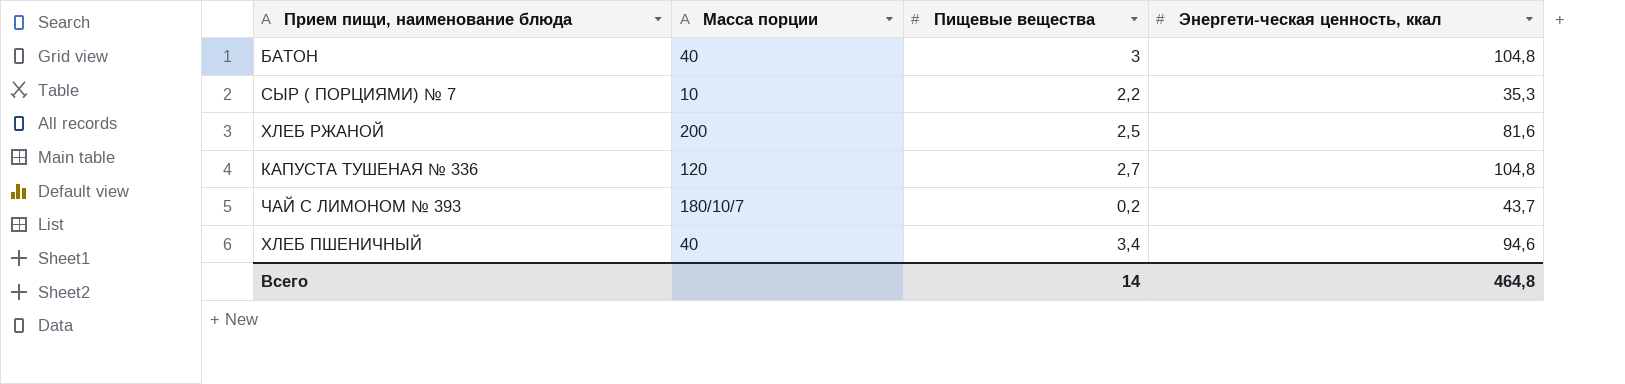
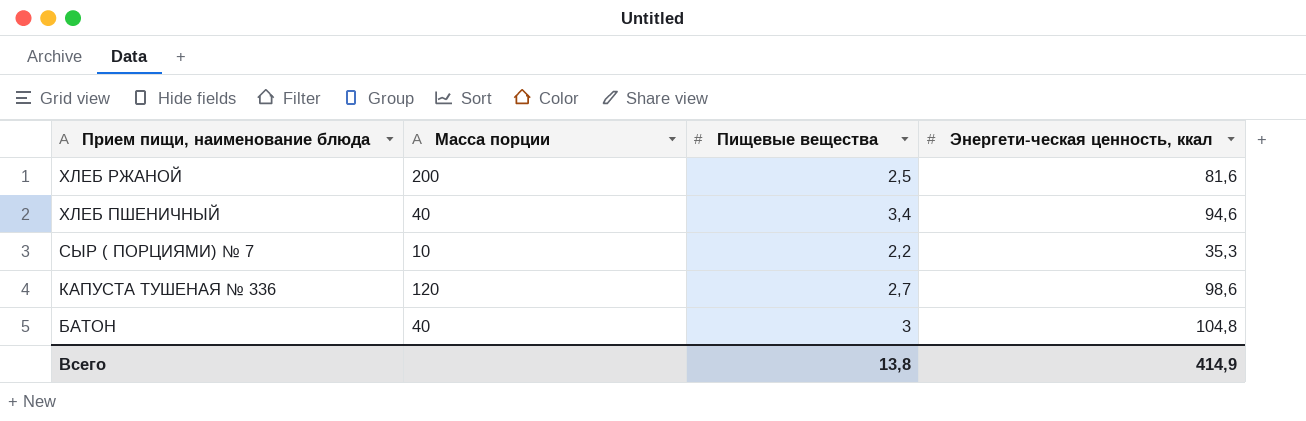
row order: none -> Прием пищи, наименование блюда descending
row ЧАЙ С ЛИМОНОМ № 393: 180/10/7 | 0,2 | 43,7 -> none
КАПУСТА ТУШЕНАЯ № 336 | Энергети-ческая ценность, ккал: 104,8 -> 98,6
Всего | Пищевые вещества: 14 -> 13,8
Всего | Энергети-ческая ценность, ккал: 464,8 -> 414,9

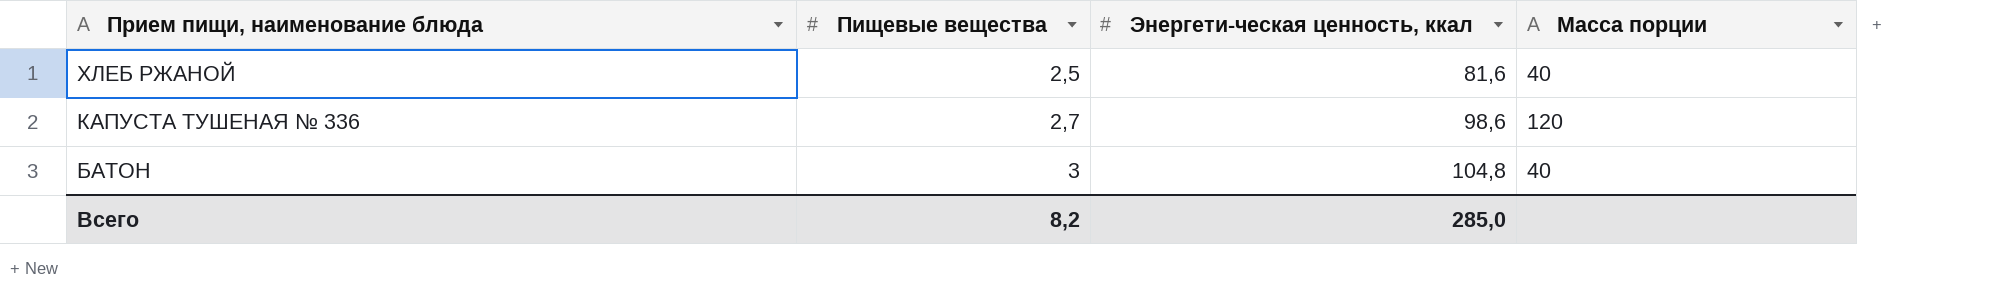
column Масса порции | position: 2 -> 4
row ХЛЕБ ПШЕНИЧНЫЙ: 40 | 3,4 | 94,6 -> none
row СЫР ( ПОРЦИЯМИ) № 7: 10 | 2,2 | 35,3 -> none
ХЛЕБ РЖАНОЙ | Масса порции: 200 -> 40
Всего | Пищевые вещества: 13,8 -> 8,2
Всего | Энергети-ческая ценность, ккал: 414,9 -> 285,0

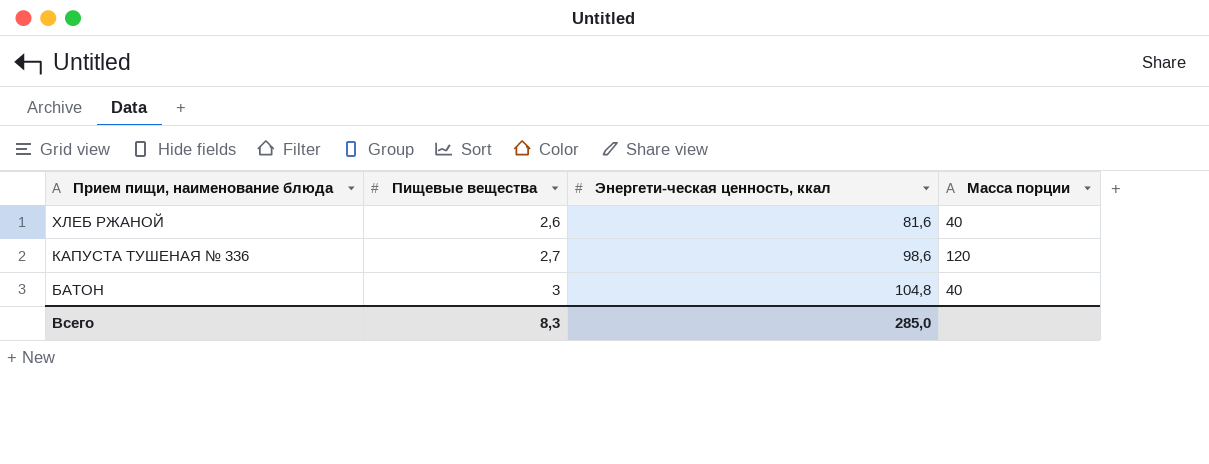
ХЛЕБ РЖАНОЙ | Пищевые вещества: 2,5 -> 2,6
Всего | Пищевые вещества: 8,2 -> 8,3

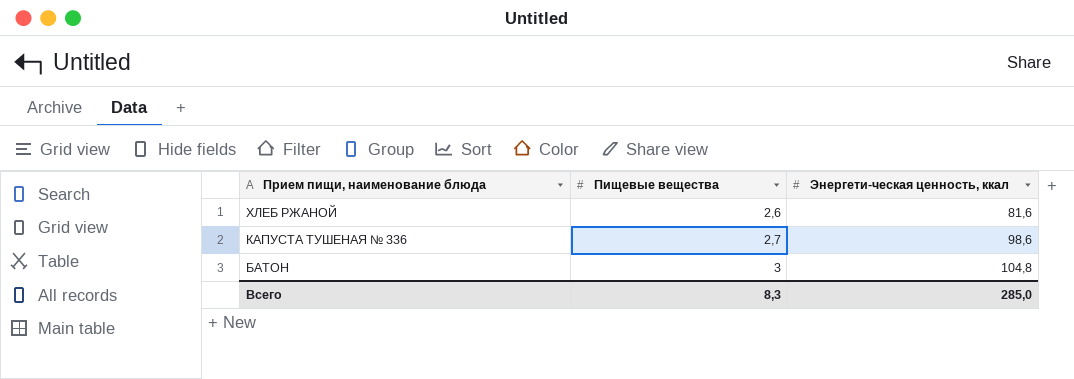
column Масса порции | position: 4 -> none

